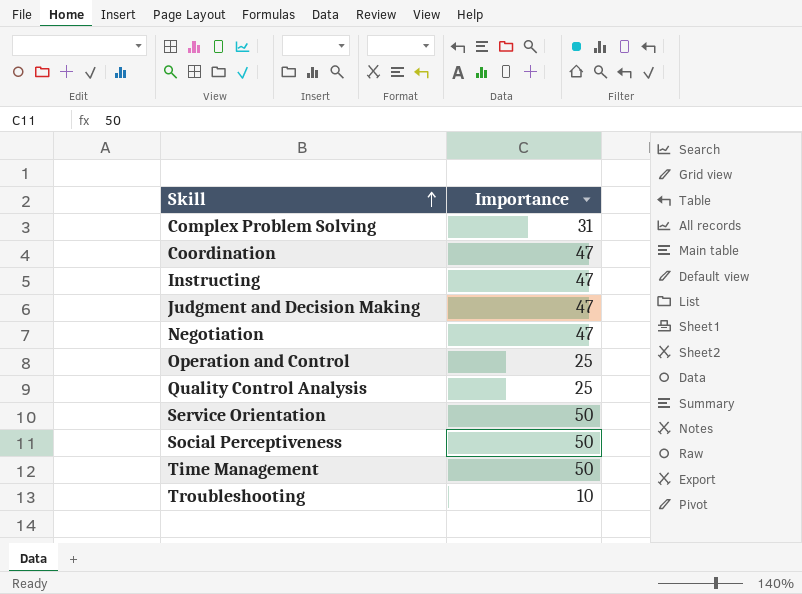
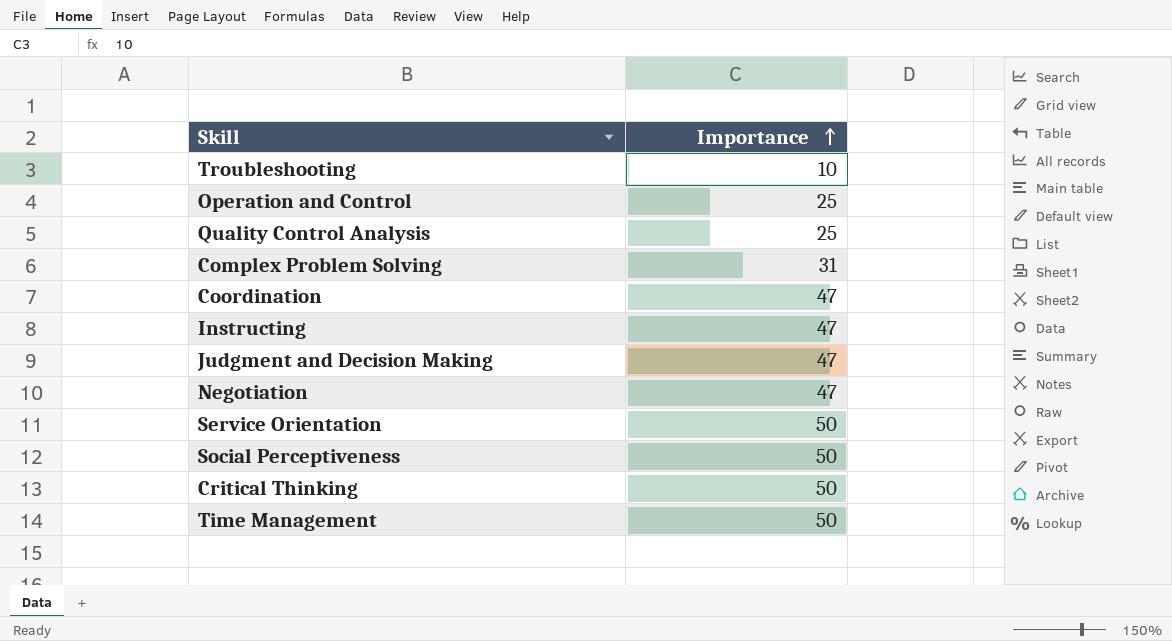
row order: Skill ascending -> Importance ascending
row Critical Thinking: none -> 50

